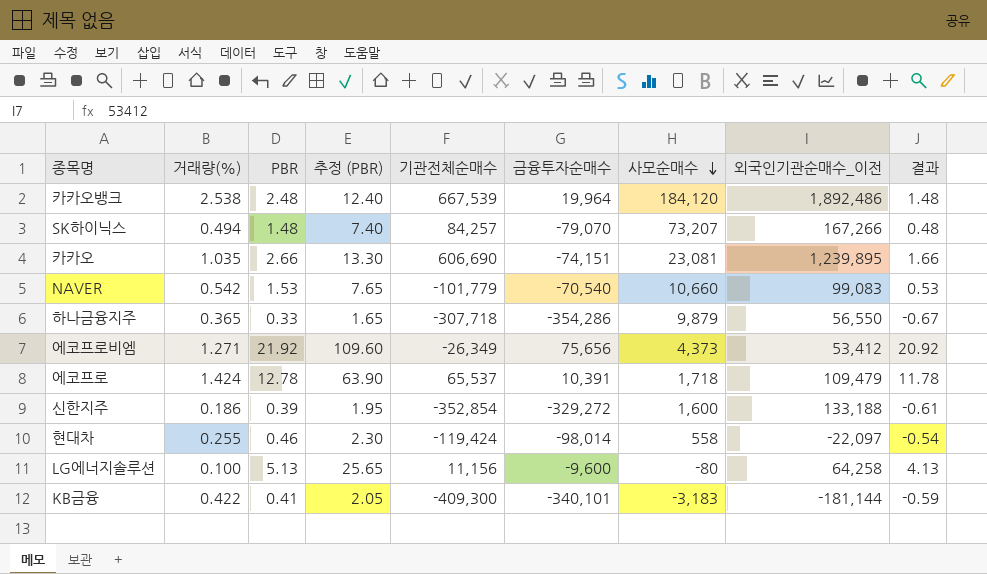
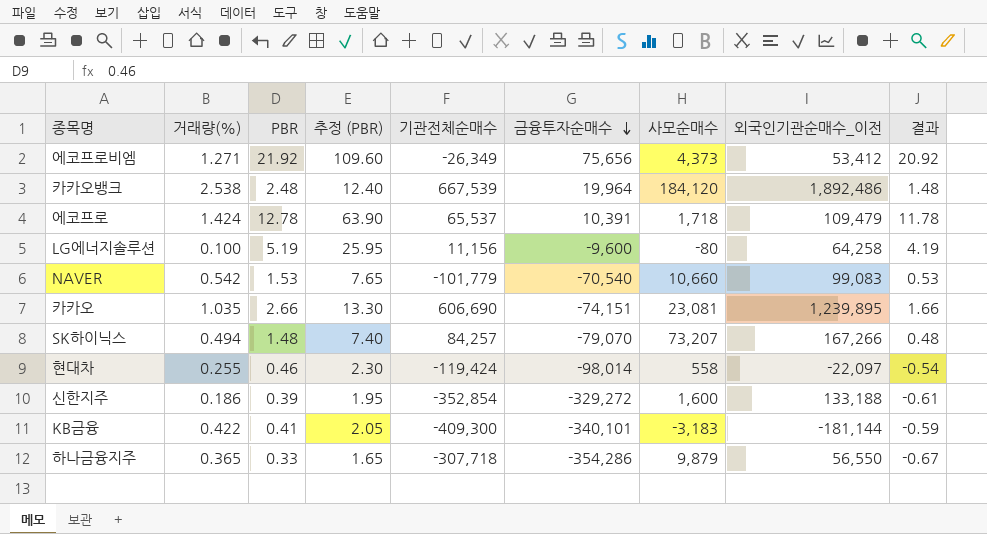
row order: 사모순매수 descending -> 금융투자순매수 descending
LG에너지솔루션 | PBR: 5.13 -> 5.19
LG에너지솔루션 | 추정 (PBR): 25.65 -> 25.95
LG에너지솔루션 | 결과: 4.13 -> 4.19

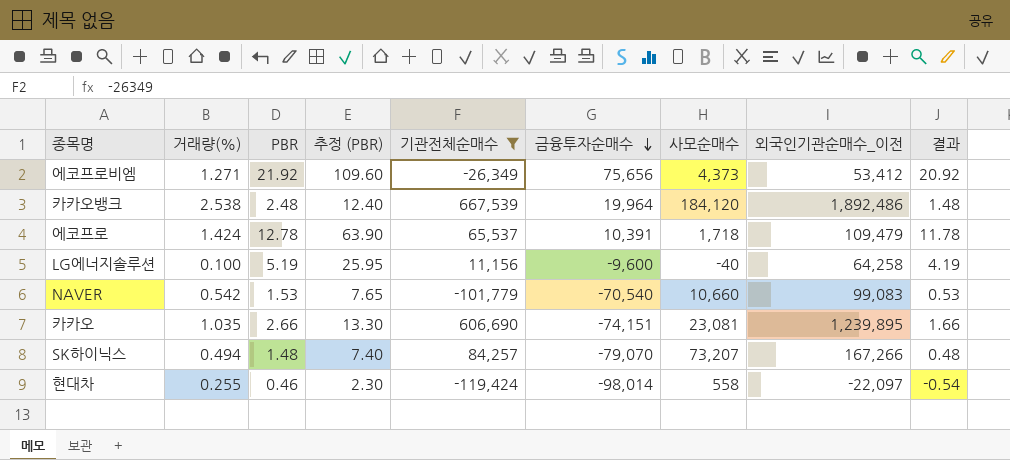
filter: none -> 기관전체순매수 >= -119,424
LG에너지솔루션 | 사모순매수: -80 -> -40

